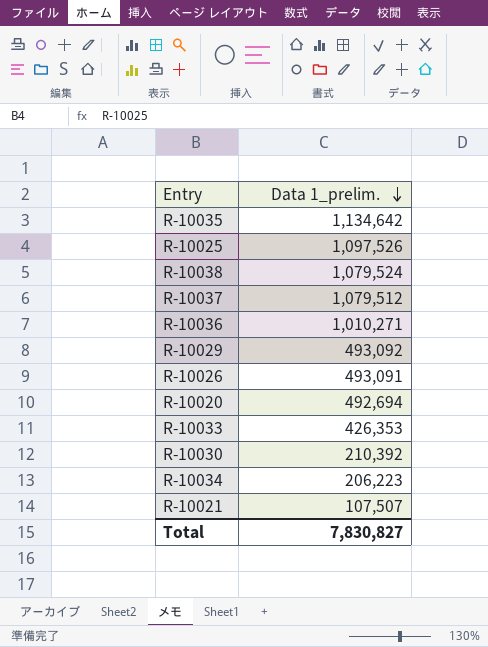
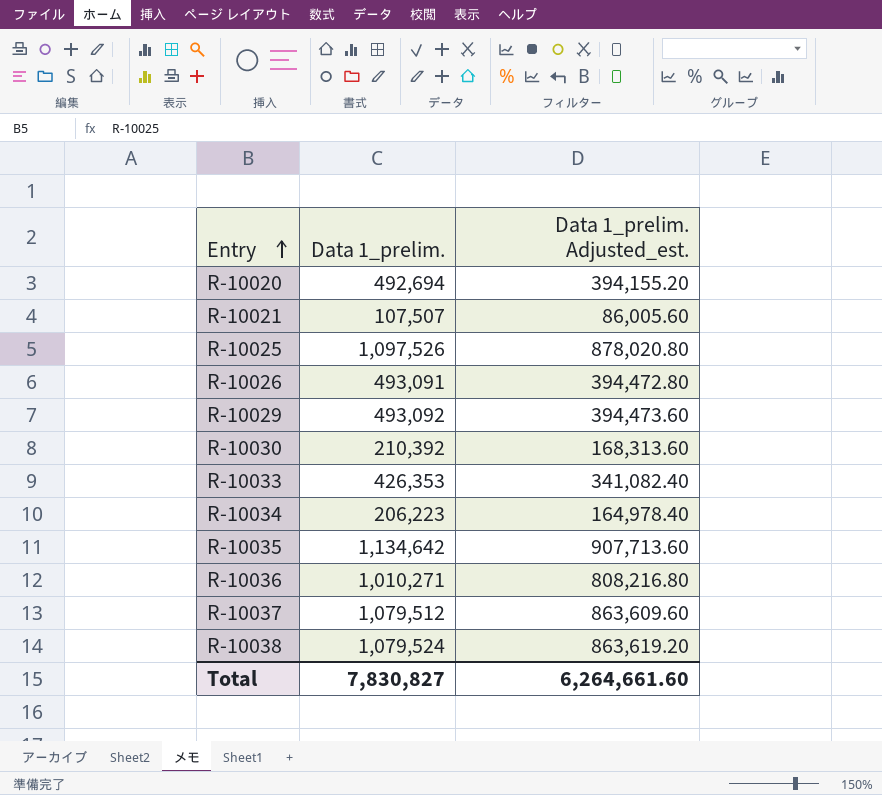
row order: Data 1_prelim. descending -> Entry ascending
column Data 1_prelim. Adjusted_est. | formula: none -> [Data 1_prelim.] * 0.8

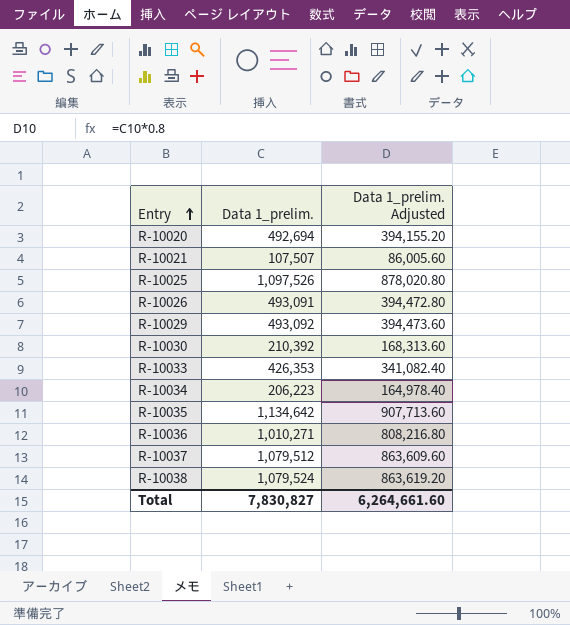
column name: Data 1_prelim. Adjusted_est. -> Data 1_prelim. Adjusted

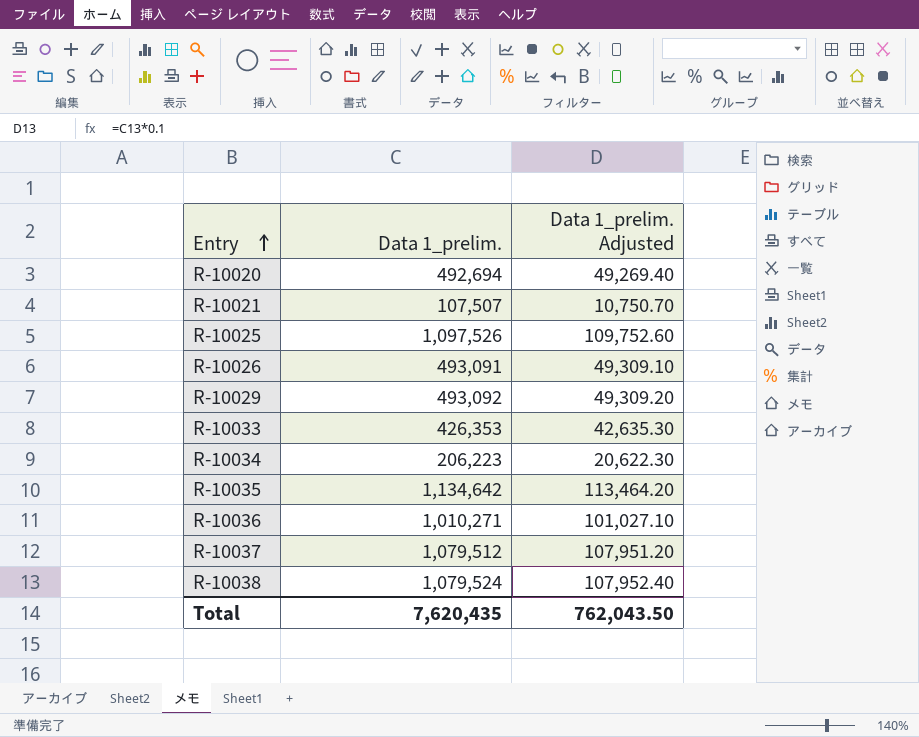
column Data 1_prelim. Adjusted | formula: [Data 1_prelim.] * 0.8 -> [Data 1_prelim.] * 0.1
row R-10030: 210,392 | 168,313.60 -> none
Total | Data 1_prelim.: 7,830,827 -> 7,620,435
Total | Data 1_prelim. Adjusted: 6,264,661.60 -> 762,043.50

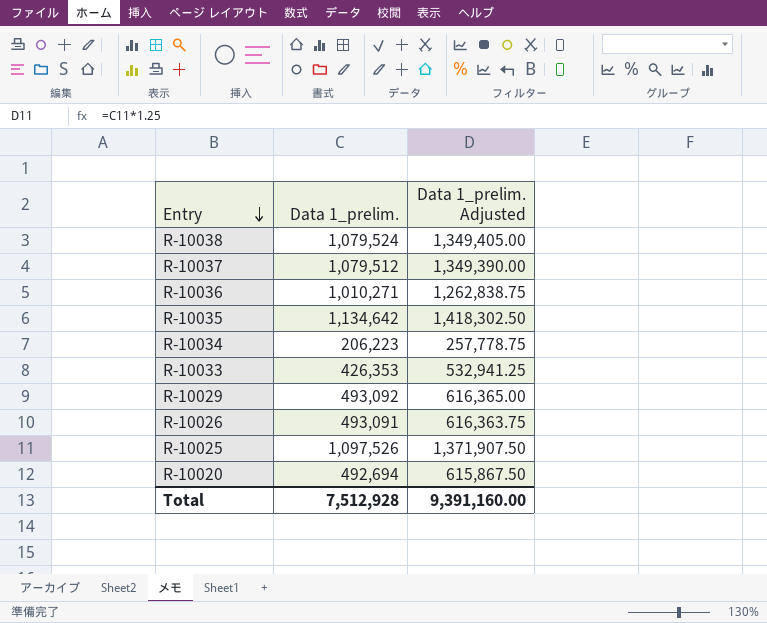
row order: Entry ascending -> Entry descending
column Data 1_prelim. Adjusted | formula: [Data 1_prelim.] * 0.1 -> [Data 1_prelim.] * 1.25
row R-10021: 107,507 | 10,750.70 -> none
Total | Data 1_prelim.: 7,620,435 -> 7,512,928
Total | Data 1_prelim. Adjusted: 762,043.50 -> 9,391,160.00

